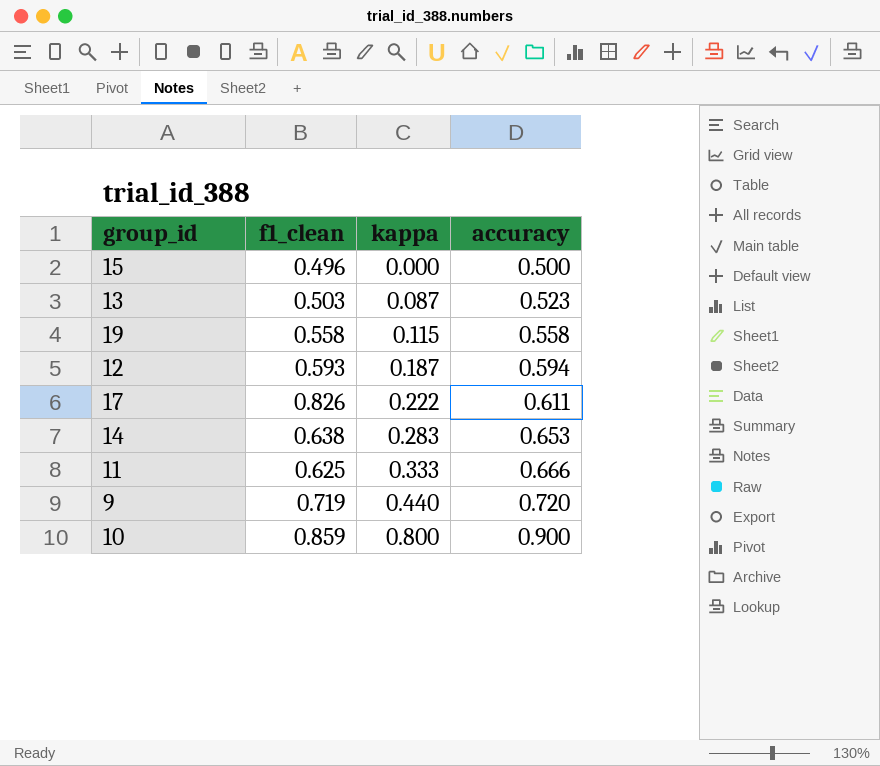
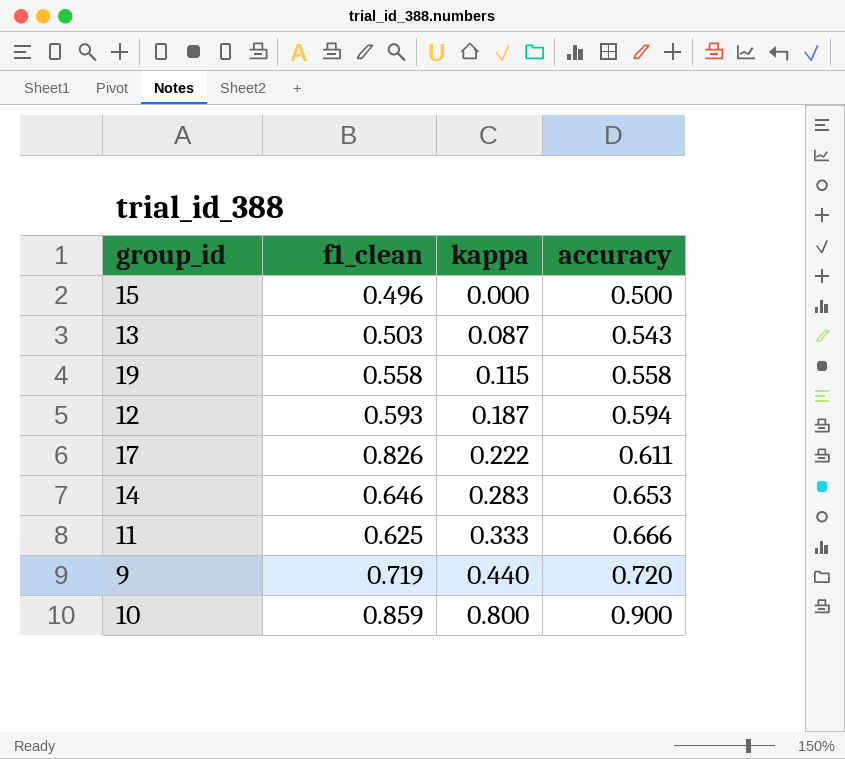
13 | accuracy: 0.523 -> 0.543
14 | f1_clean: 0.638 -> 0.646

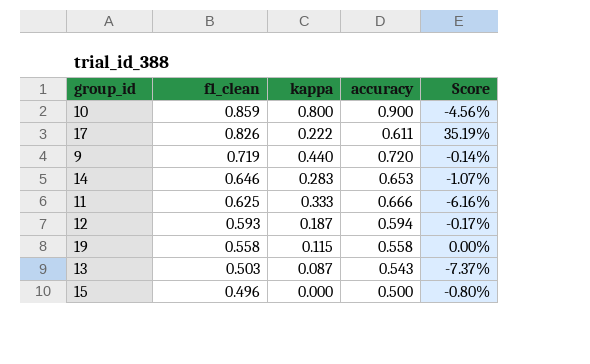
row order: kappa ascending -> f1_clean descending
column Score | formula: none -> ([f1_clean] - [accuracy]) / [accuracy]

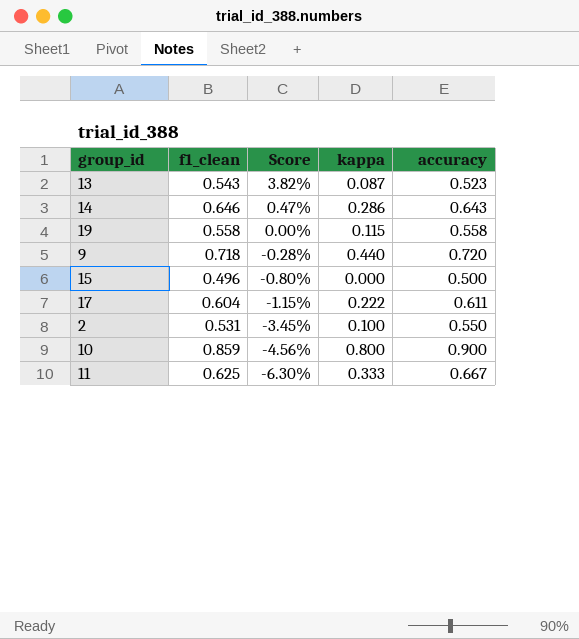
row order: f1_clean descending -> Score descending
column Score | position: 5 -> 3
row 12: 0.593 | 0.187 | 0.594 | -0.17% -> none
13 | f1_clean: 0.503 -> 0.543
13 | Score: -7.37% -> 3.82%
13 | accuracy: 0.543 -> 0.523
14 | Score: -1.07% -> 0.47%
14 | kappa: 0.283 -> 0.286
14 | accuracy: 0.653 -> 0.643
9 | f1_clean: 0.719 -> 0.718
9 | Score: -0.14% -> -0.28%
17 | f1_clean: 0.826 -> 0.604
17 | Score: 35.19% -> -1.15%
row 2: none -> 0.531 | -3.45% | 0.100 | 0.550
11 | Score: -6.16% -> -6.30%
11 | accuracy: 0.666 -> 0.667

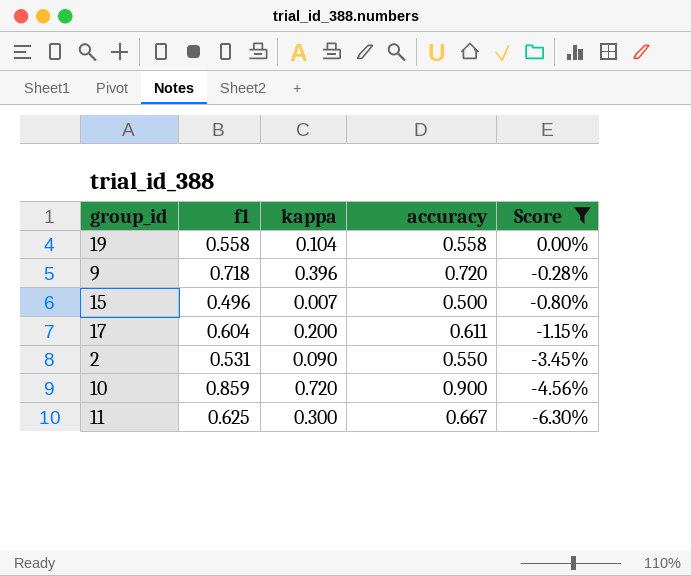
filter: none -> Score <= 0.00%
column name: f1_clean -> f1
column Score | position: 3 -> 5
19 | kappa: 0.115 -> 0.104
9 | kappa: 0.440 -> 0.396
15 | kappa: 0.000 -> 0.007
17 | kappa: 0.222 -> 0.200
2 | kappa: 0.100 -> 0.090
10 | kappa: 0.800 -> 0.720
11 | kappa: 0.333 -> 0.300

